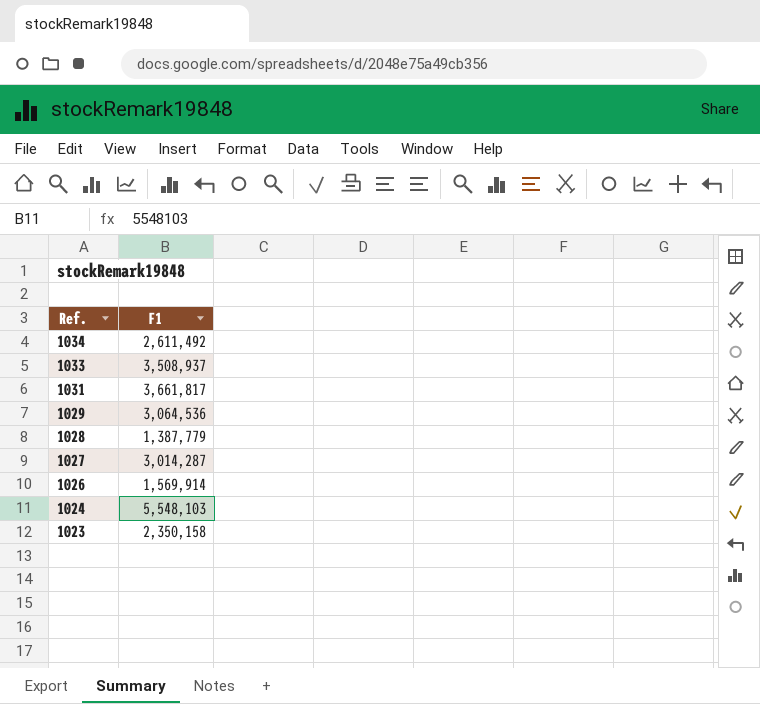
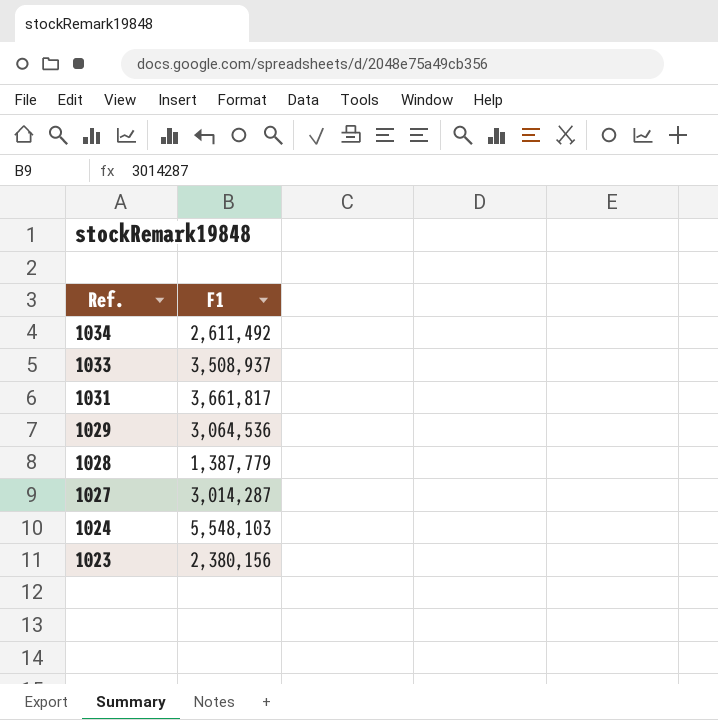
row 1026: 1,569,914 -> none
1023 | F1: 2,350,158 -> 2,380,156

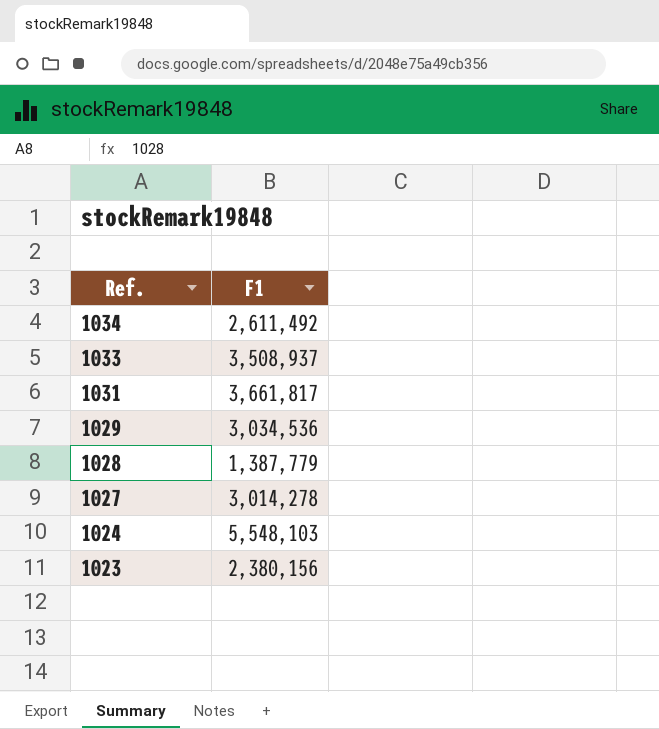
1029 | F1: 3,064,536 -> 3,034,536
1027 | F1: 3,014,287 -> 3,014,278

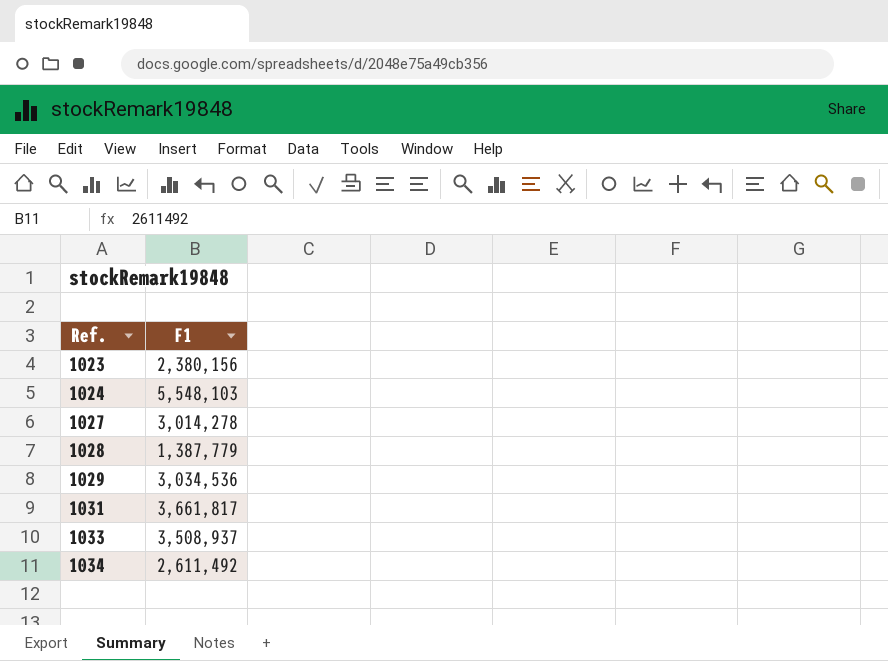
row order: Ref. descending -> Ref. ascending

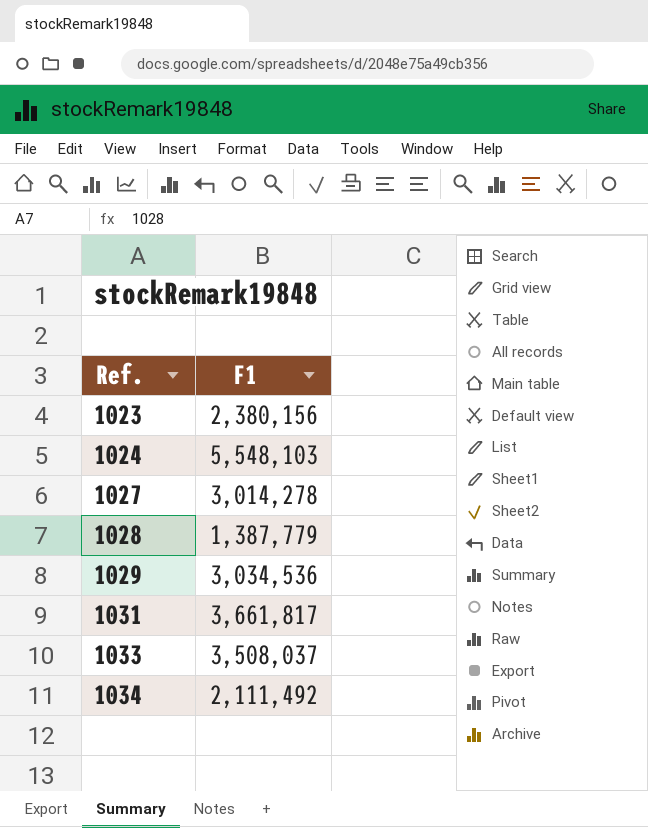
1033 | F1: 3,508,937 -> 3,508,037
1034 | F1: 2,611,492 -> 2,111,492

